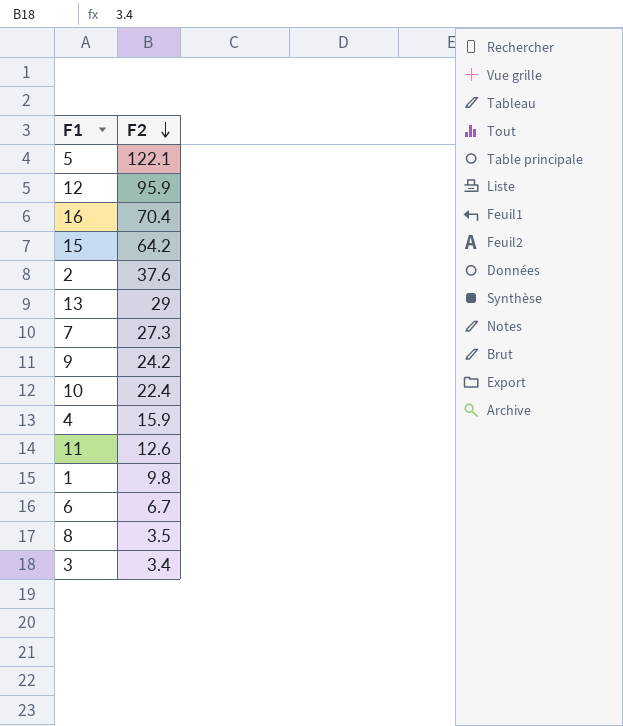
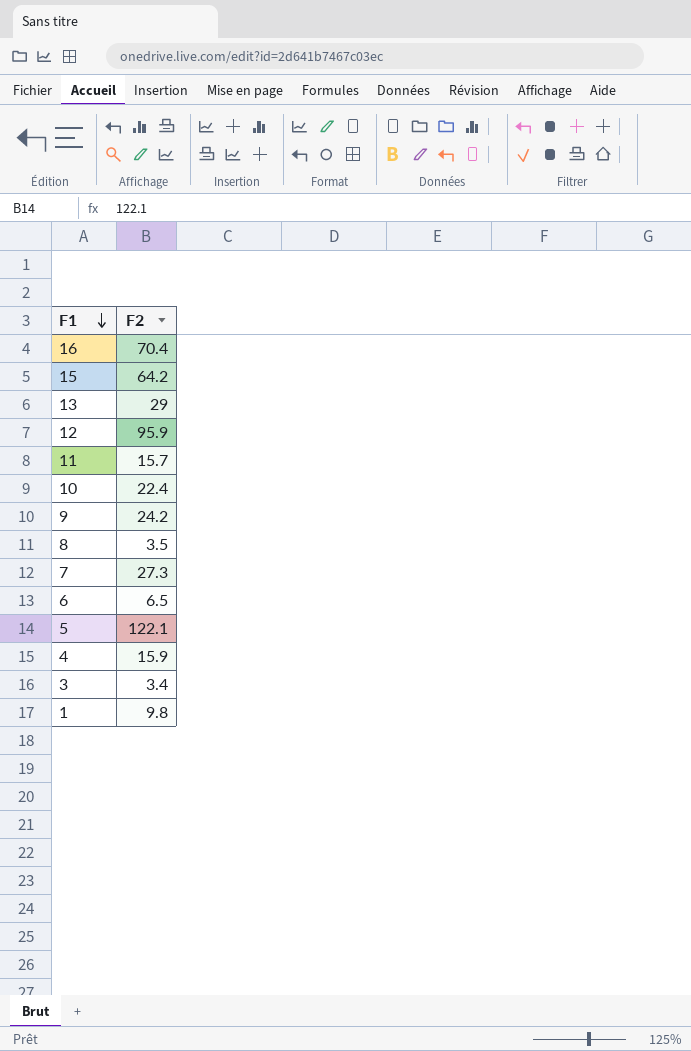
row order: F2 descending -> F1 descending
row 2: 37.6 -> none
11 | F2: 12.6 -> 15.7
6 | F2: 6.7 -> 6.5

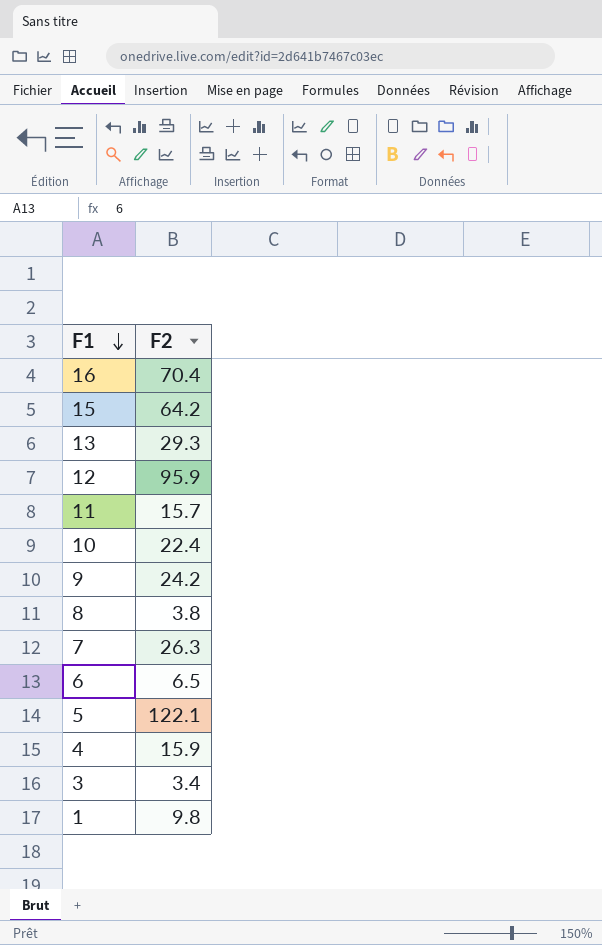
13 | F2: 29 -> 29.3
8 | F2: 3.5 -> 3.8
7 | F2: 27.3 -> 26.3

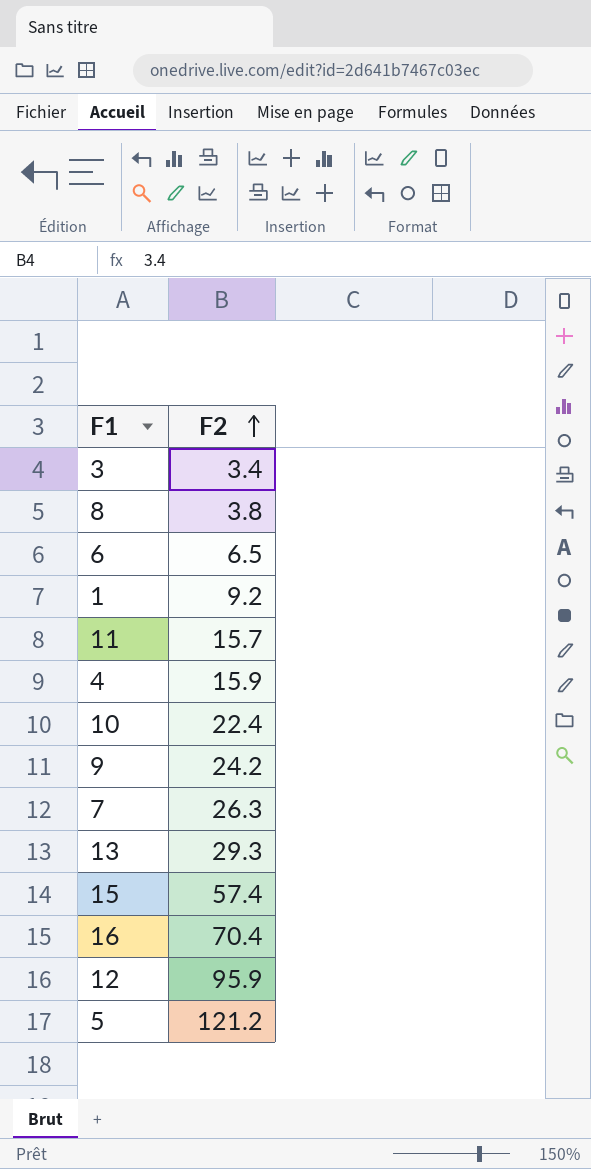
row order: F1 descending -> F2 ascending
1 | F2: 9.8 -> 9.2
15 | F2: 64.2 -> 57.4
5 | F2: 122.1 -> 121.2

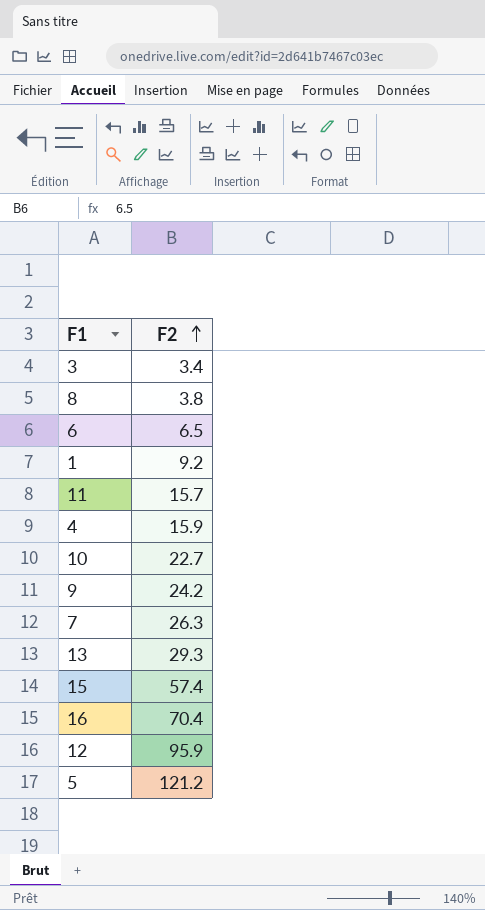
10 | F2: 22.4 -> 22.7

